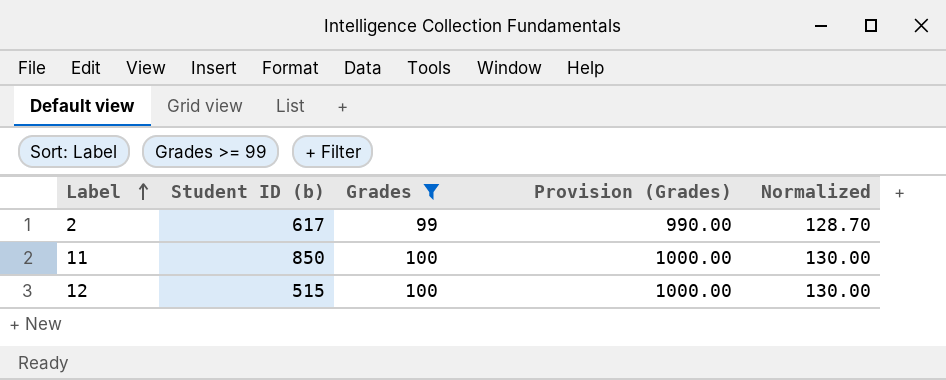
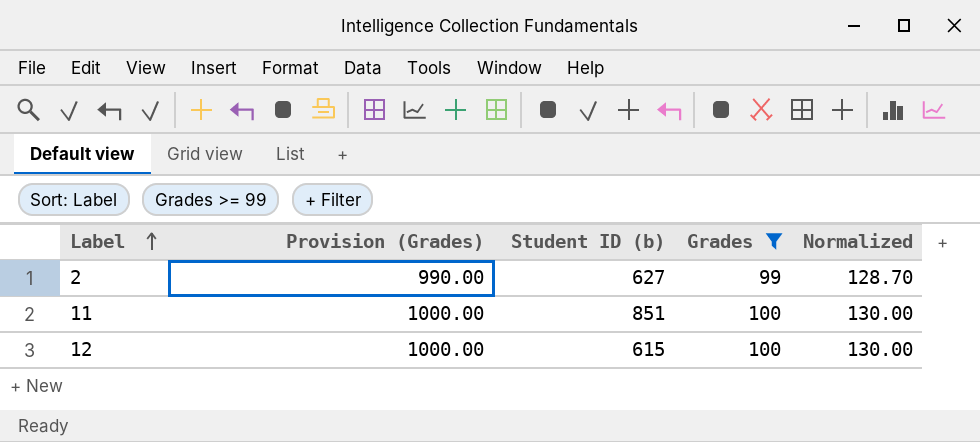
column Provision (Grades) | position: 4 -> 2
2 | Student ID (b): 617 -> 627
11 | Student ID (b): 850 -> 851
12 | Student ID (b): 515 -> 615

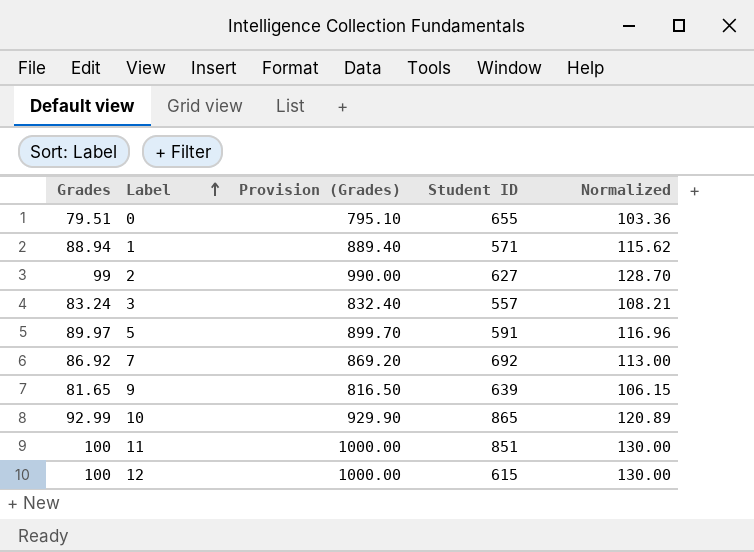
filter: Grades >= 99 -> none
column Grades | position: 4 -> 1
column name: Student ID (b) -> Student ID

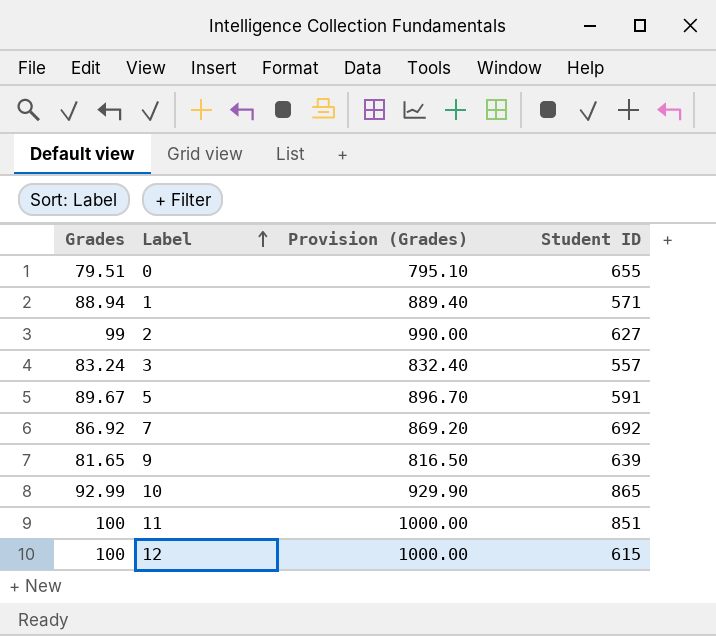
column Normalized | formula: [Grades] * 1.3 -> none
5 | Grades: 89.97 -> 89.67
5 | Provision (Grades): 899.70 -> 896.70

